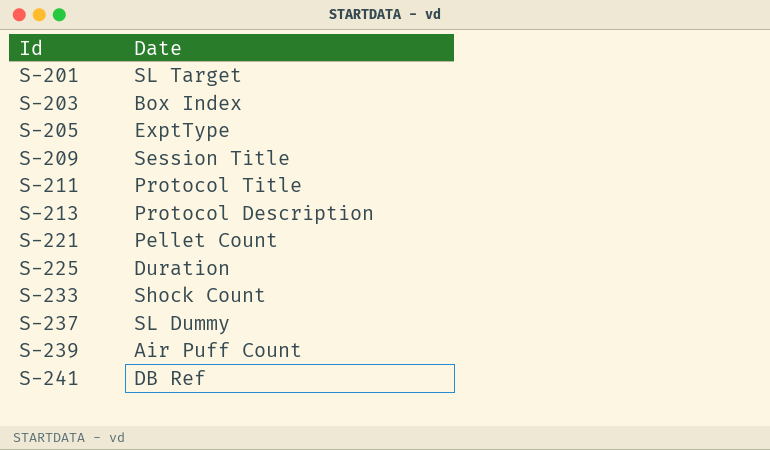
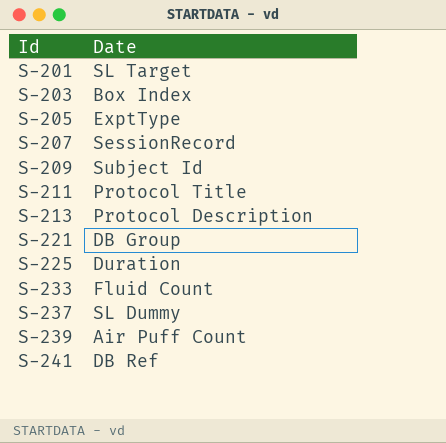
row S-207: none -> SessionRecord
S-209 | Date: Session Title -> Subject Id
S-221 | Date: Pellet Count -> DB Group
S-233 | Date: Shock Count -> Fluid Count

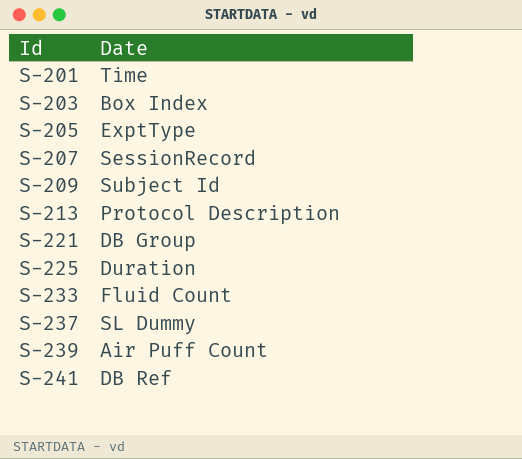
row S-211: Protocol Title -> none
S-201 | Date: SL Target -> Time

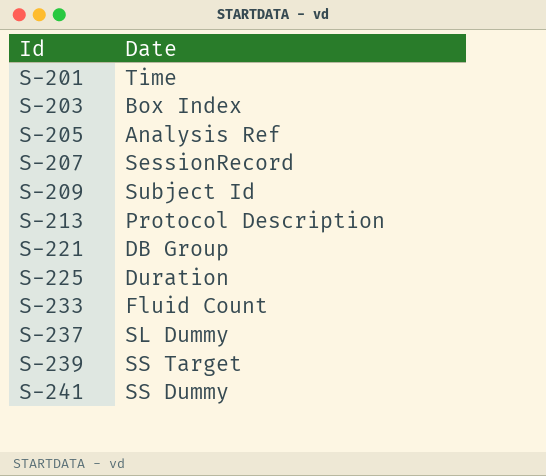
S-205 | Date: ExptType -> Analysis Ref
S-239 | Date: Air Puff Count -> SS Target
S-241 | Date: DB Ref -> SS Dummy

